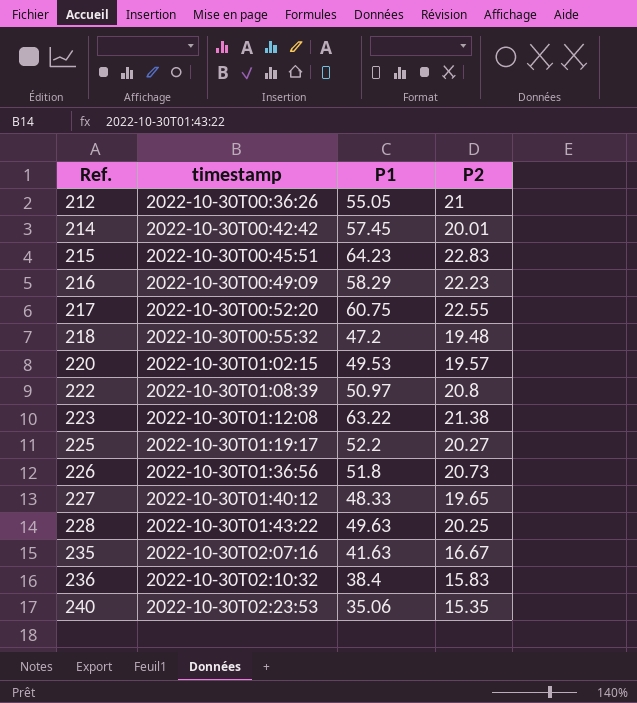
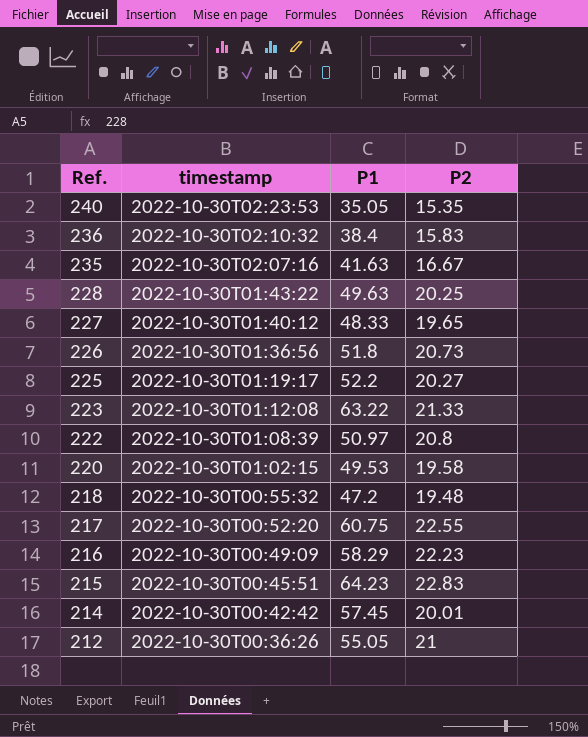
row order: Ref. ascending -> Ref. descending
240 | P1: 35.06 -> 35.05
223 | P2: 21.38 -> 21.33
220 | P2: 19.57 -> 19.58

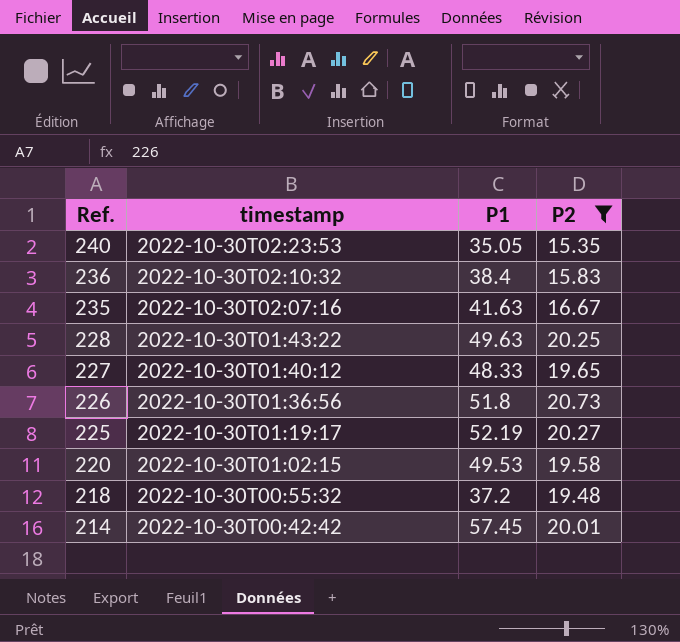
filter: none -> P2 <= 20.73
225 | P1: 52.2 -> 52.19
218 | P1: 47.2 -> 37.2

